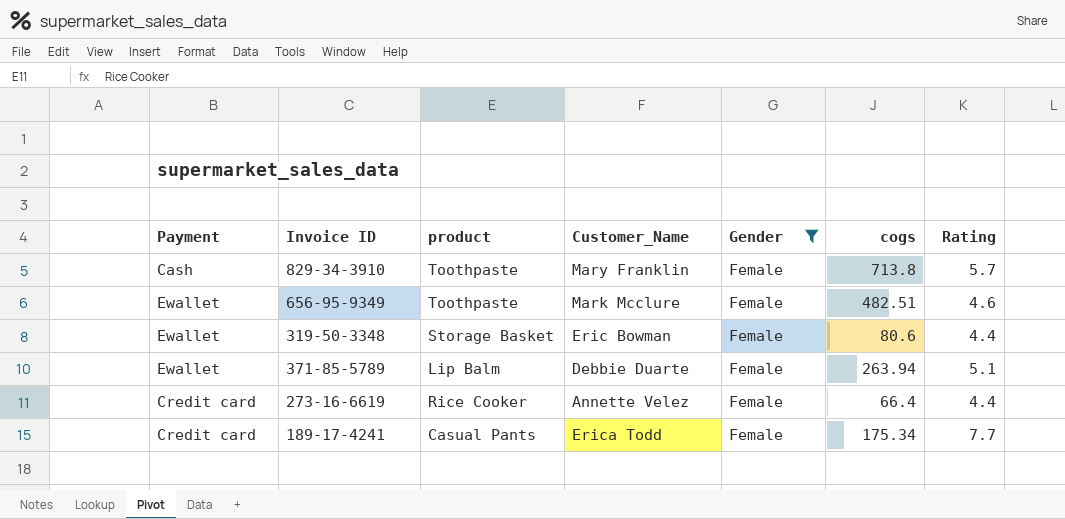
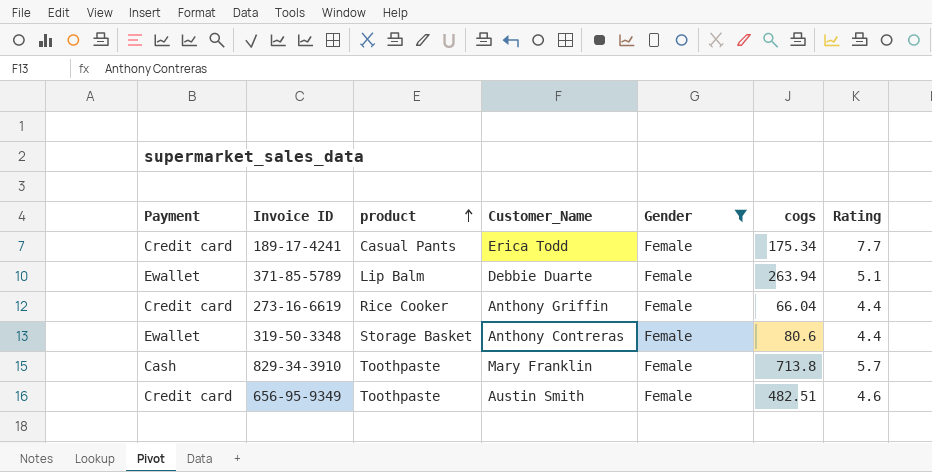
row order: none -> product ascending
273-16-6619 | Customer_Name: Annette Velez -> Anthony Griffin
273-16-6619 | cogs: 66.4 -> 66.04
319-50-3348 | Customer_Name: Eric Bowman -> Anthony Contreras
656-95-9349 | Payment: Ewallet -> Credit card
656-95-9349 | Customer_Name: Mark Mcclure -> Austin Smith

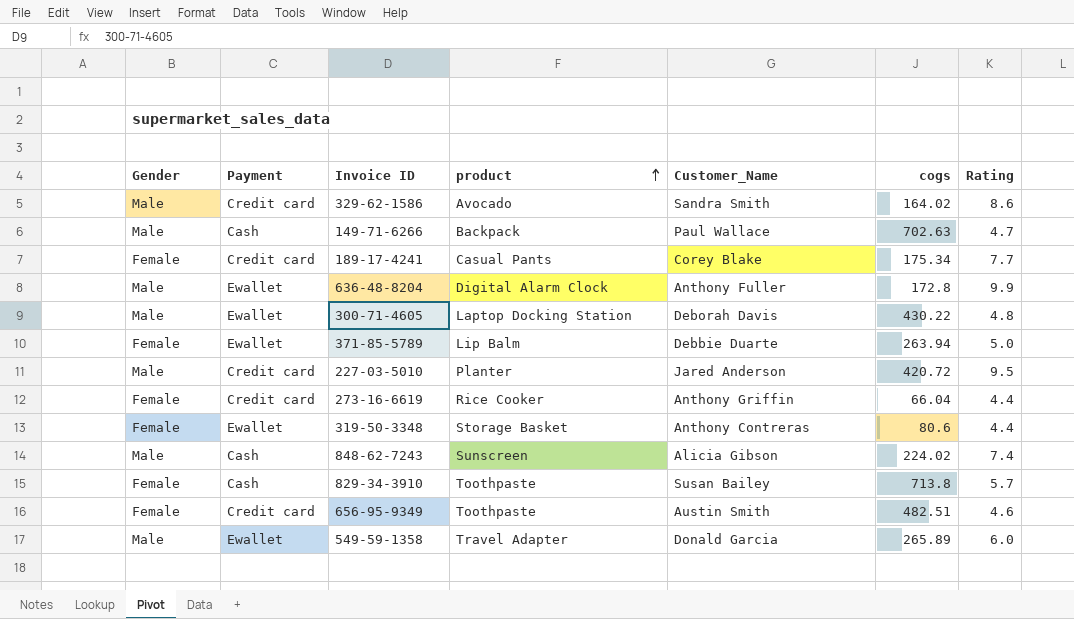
filter: Gender = Female -> none
column Gender | position: 5 -> 1
189-17-4241 | Customer_Name: Erica Todd -> Corey Blake
371-85-5789 | Rating: 5.1 -> 5.0
829-34-3910 | Customer_Name: Mary Franklin -> Susan Bailey

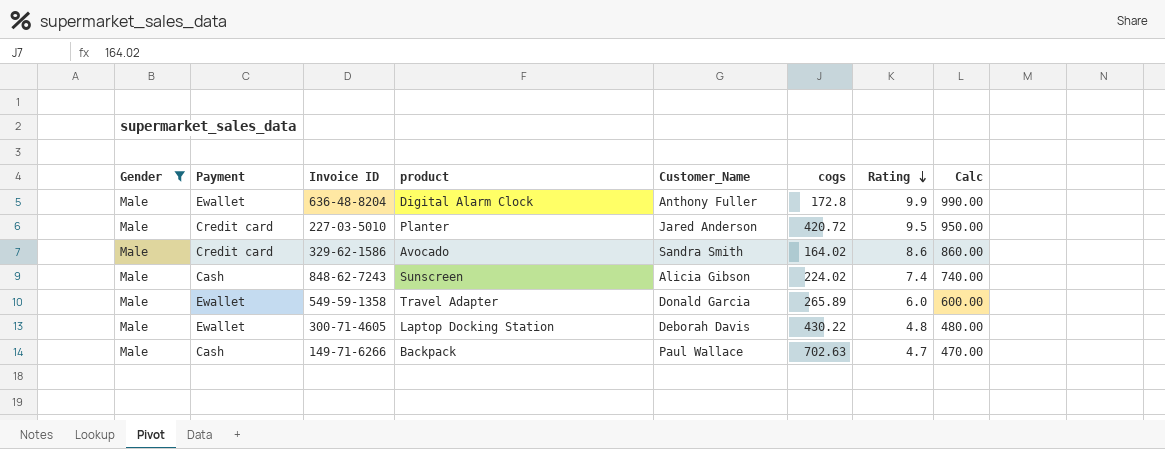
filter: none -> Gender = Male
row order: product ascending -> Rating descending
column Calc | formula: none -> [Rating] * 100

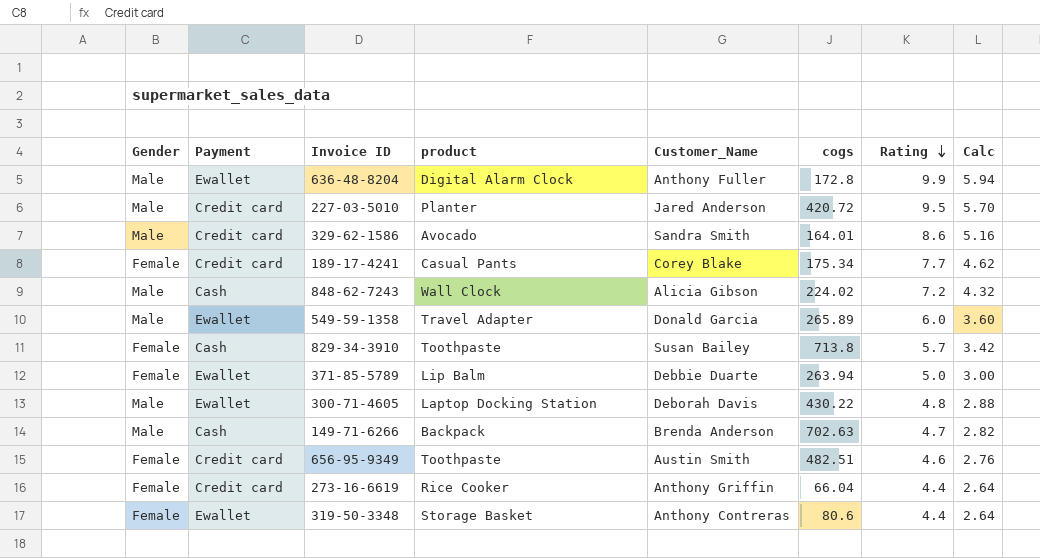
filter: Gender = Male -> none
column Calc | formula: [Rating] * 100 -> [Rating] * 0.6
329-62-1586 | cogs: 164.02 -> 164.01
848-62-7243 | product: Sunscreen -> Wall Clock
848-62-7243 | Rating: 7.4 -> 7.2
149-71-6266 | Customer_Name: Paul Wallace -> Brenda Anderson

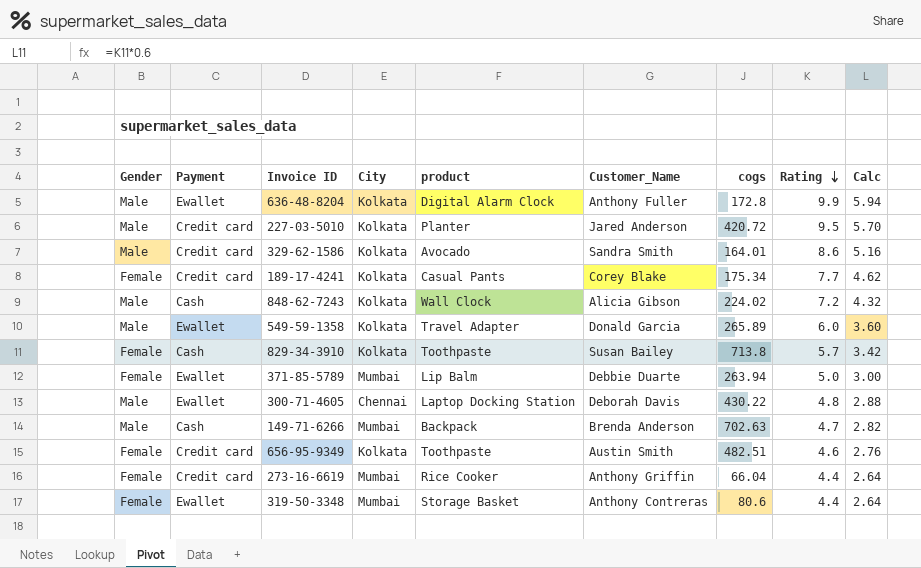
column City | position: none -> 4

